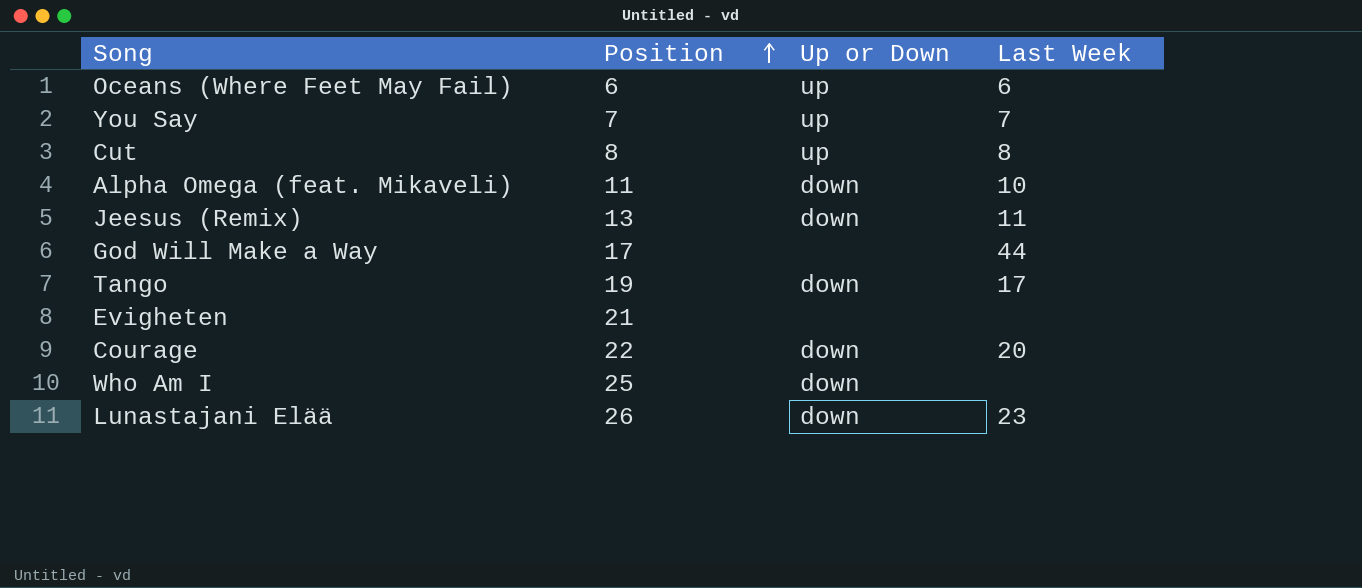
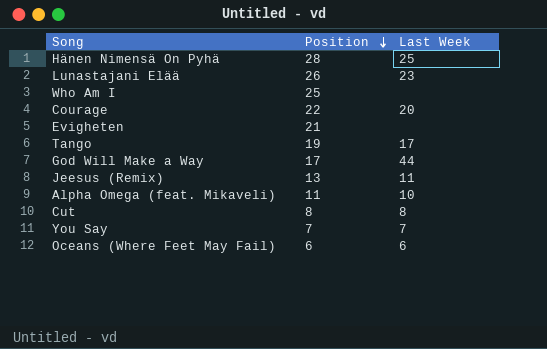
row order: Position ascending -> Position descending
column Up or Down | position: 3 -> none
row Hänen Nimensä On Pyhä: none -> 28 | 25

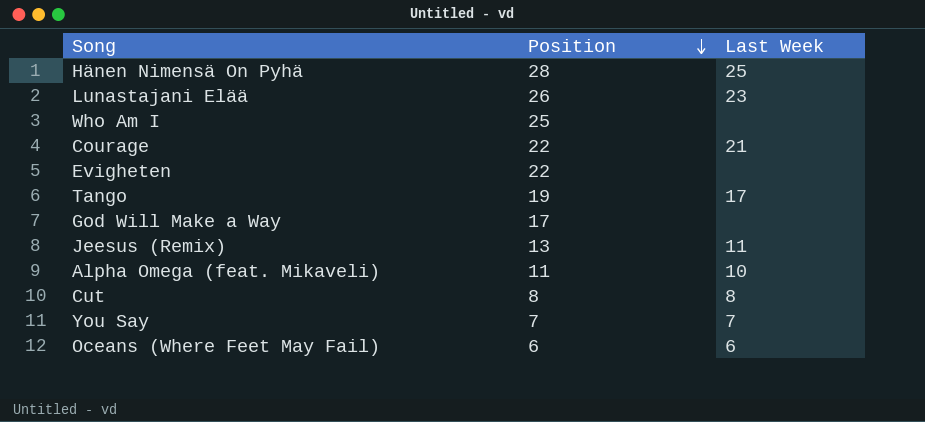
Courage | Last Week: 20 -> 21
Evigheten | Position: 21 -> 22
God Will Make a Way | Last Week: 44 -> none

